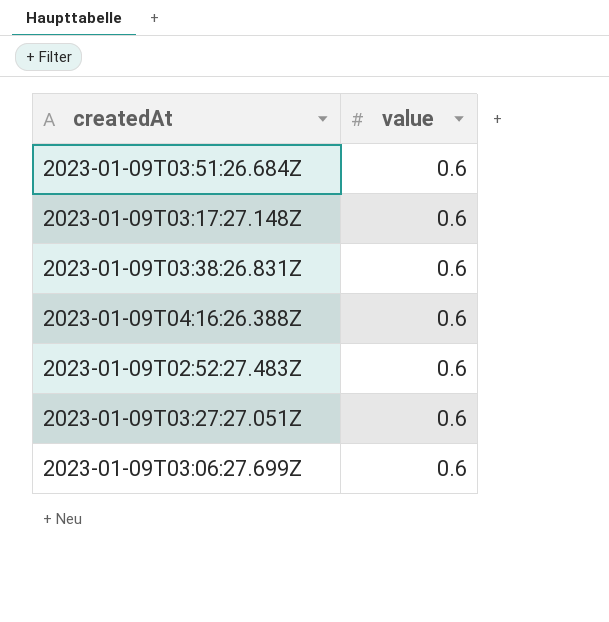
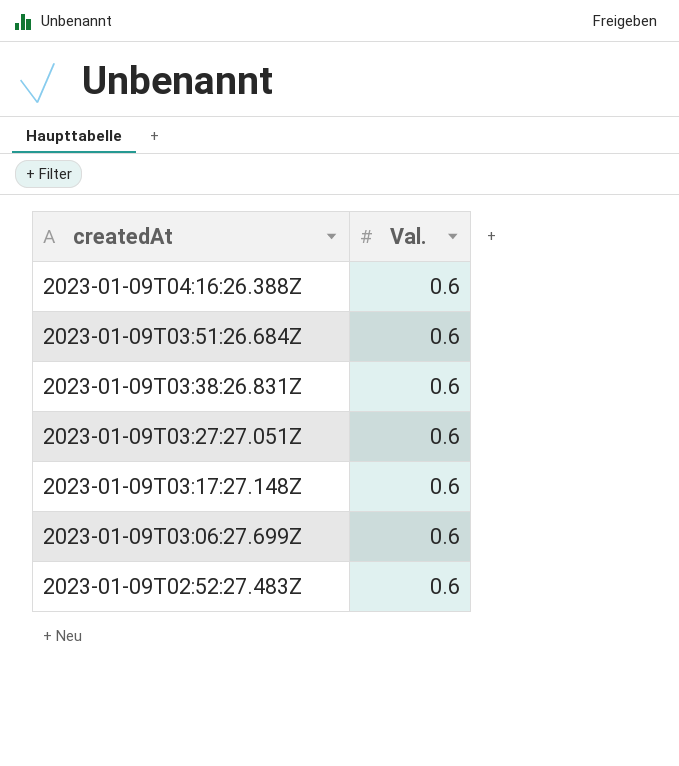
row order: none -> createdAt descending
column name: value -> Val.

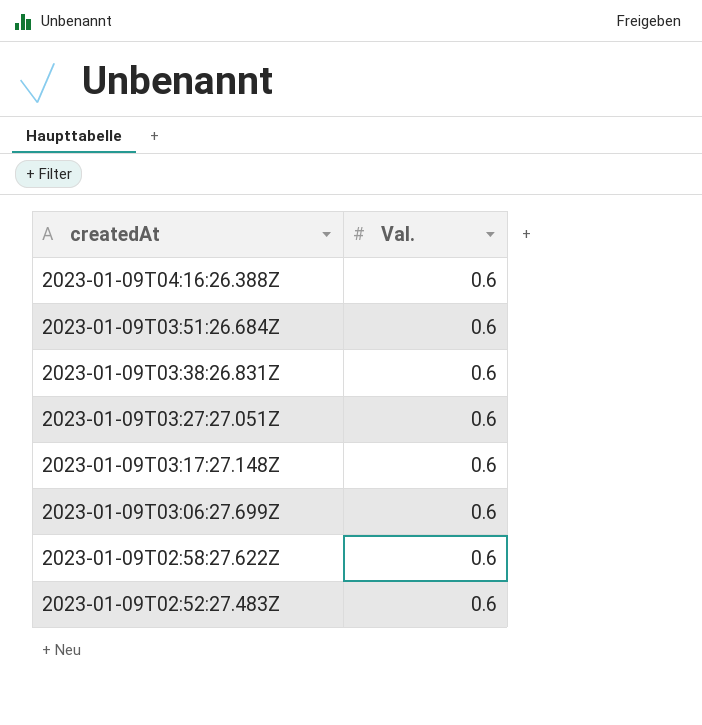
row 2023-01-09T02:58:27.622Z: none -> 0.6

